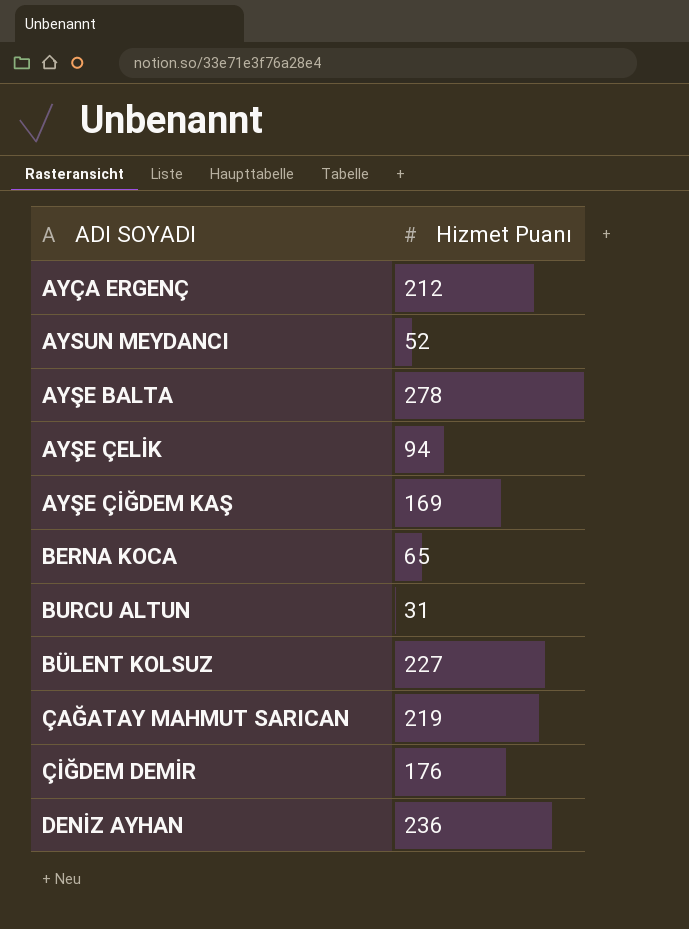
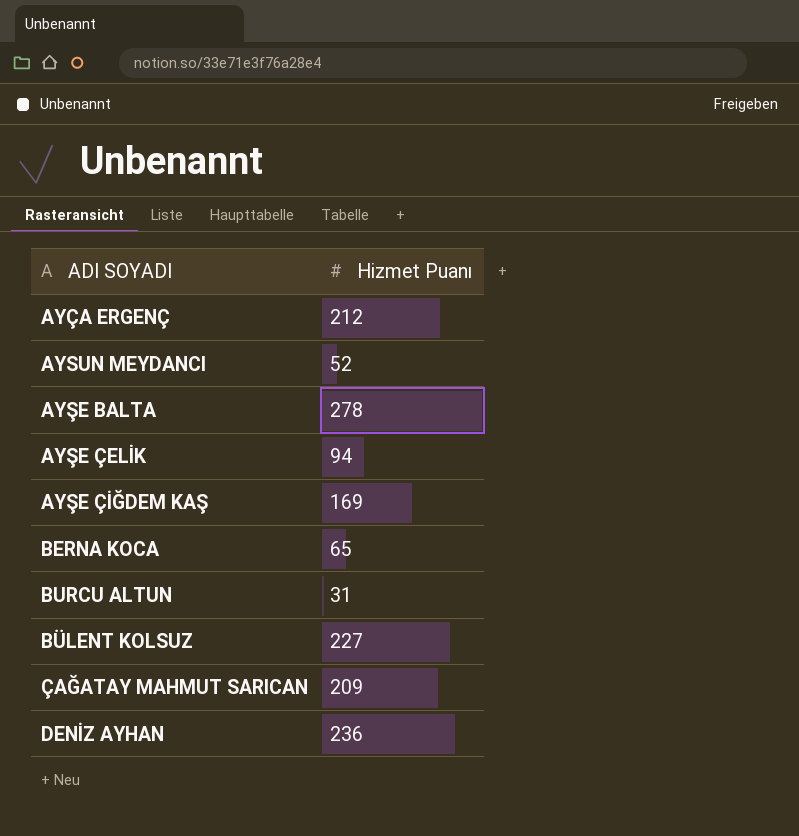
row ÇİĞDEM DEMİR: 176 -> none
ÇAĞATAY MAHMUT SARICAN | Hizmet Puanı: 219 -> 209

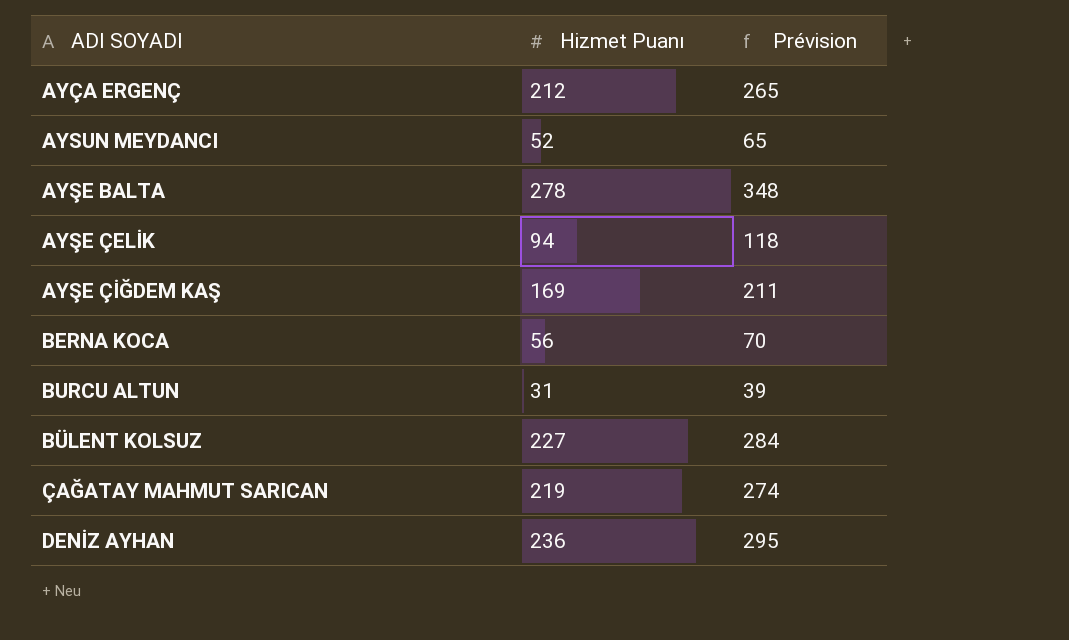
column Prévision | formula: none -> [Hizmet Puanı] * 1,25
BERNA KOCA | Hizmet Puanı: 65 -> 56
ÇAĞATAY MAHMUT SARICAN | Hizmet Puanı: 209 -> 219

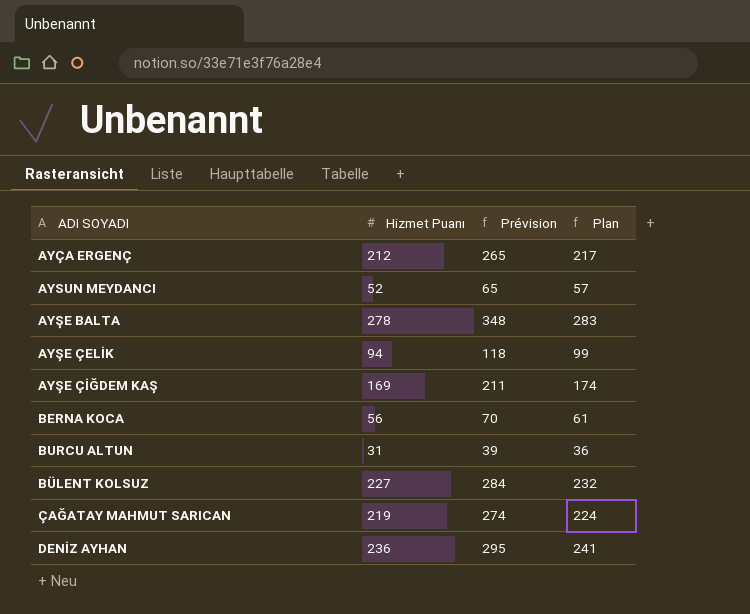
column Plan | formula: none -> [Hizmet Puanı] + 5

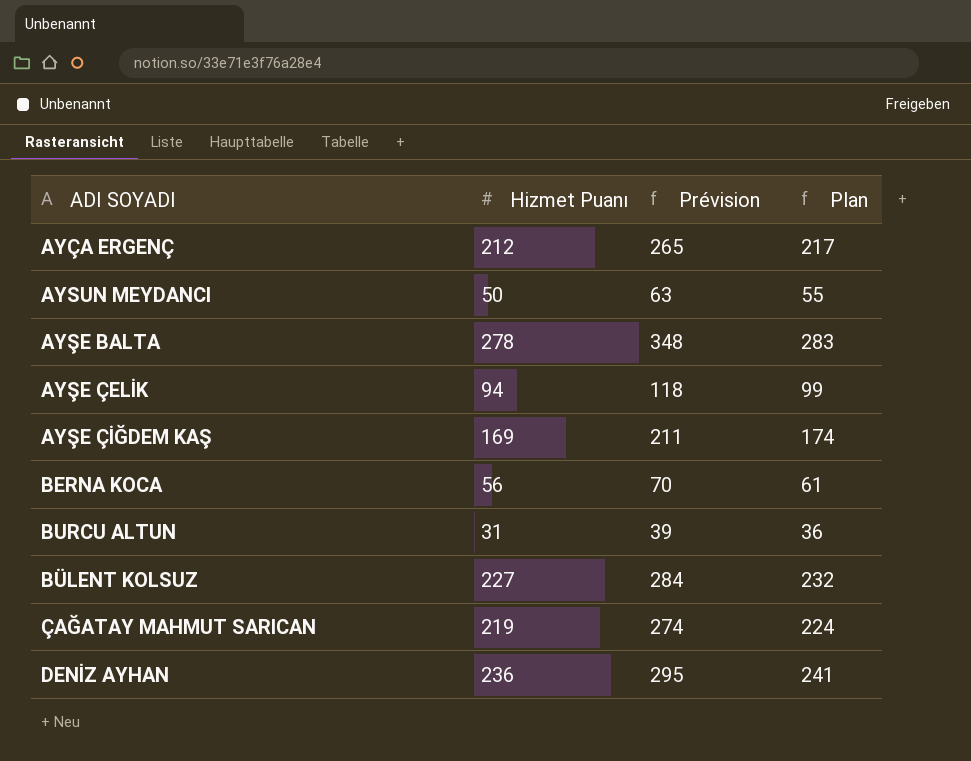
AYSUN MEYDANCI | Hizmet Puanı: 52 -> 50
AYSUN MEYDANCI | Prévision: 65 -> 63
AYSUN MEYDANCI | Plan: 57 -> 55

